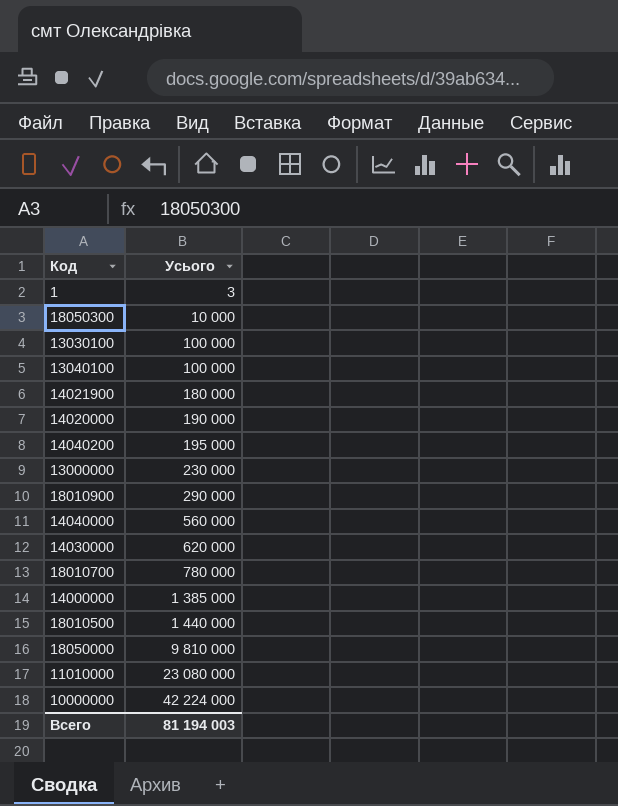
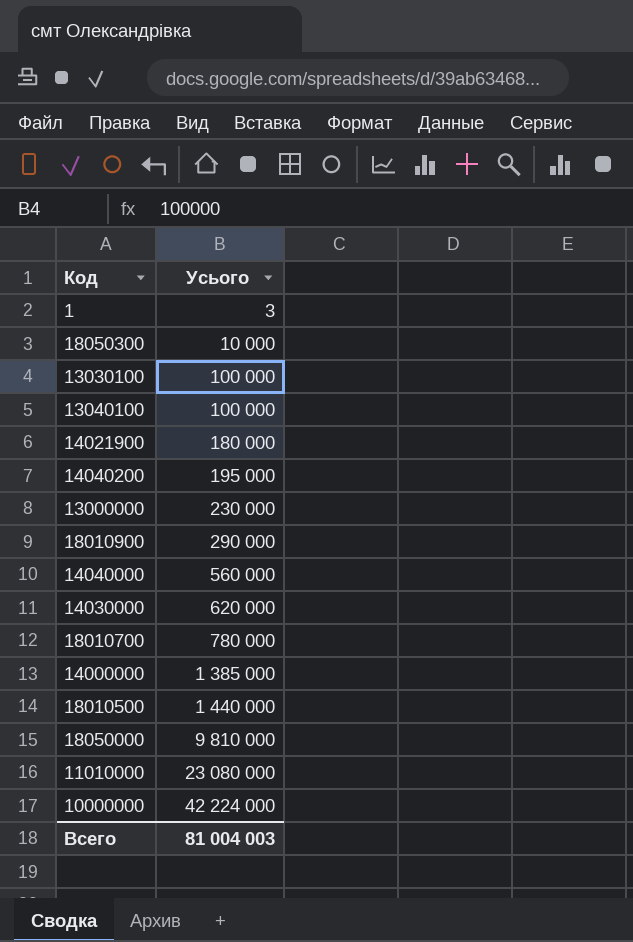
row 14020000: 190 000 -> none
Всего | Усього: 81 194 003 -> 81 004 003

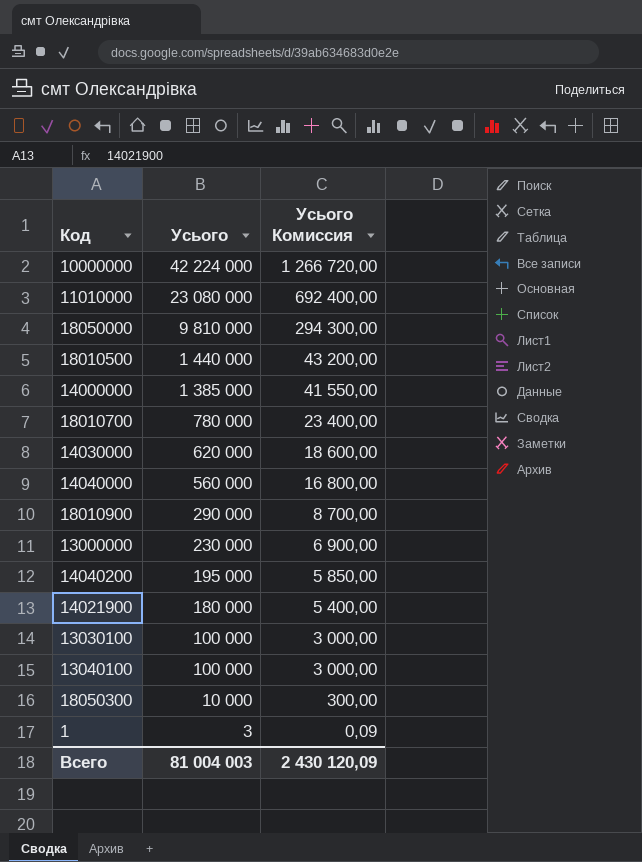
row order: Усього ascending -> Усього descending
column Усього Комиссия | formula: none -> [Усього] * 0,03

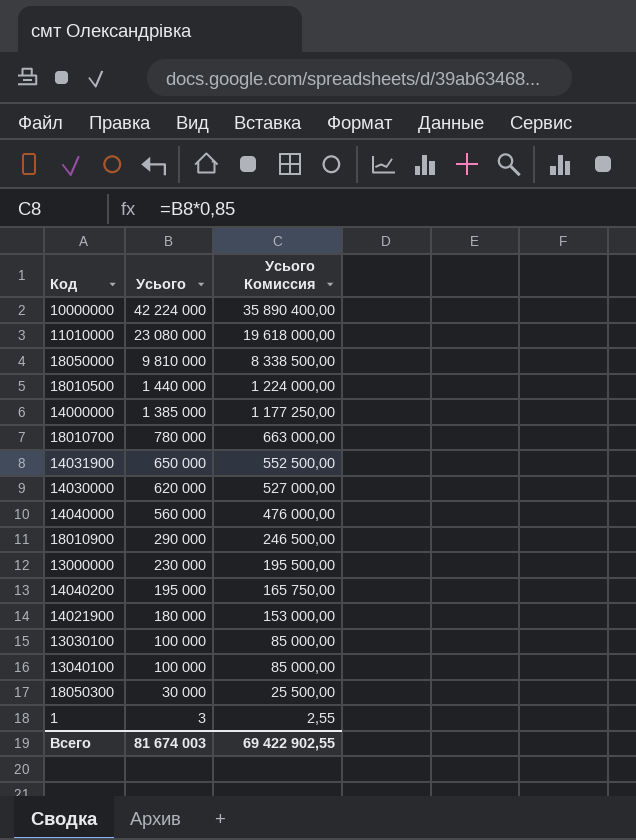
column Усього Комиссия | formula: [Усього] * 0,03 -> [Усього] * 0,85
row 14031900: none -> 650 000 | 552 500,00
18050300 | Усього: 10 000 -> 30 000
Всего | Усього: 81 004 003 -> 81 674 003
Всего | Усього Комиссия: 2 430 120,09 -> 69 422 902,55

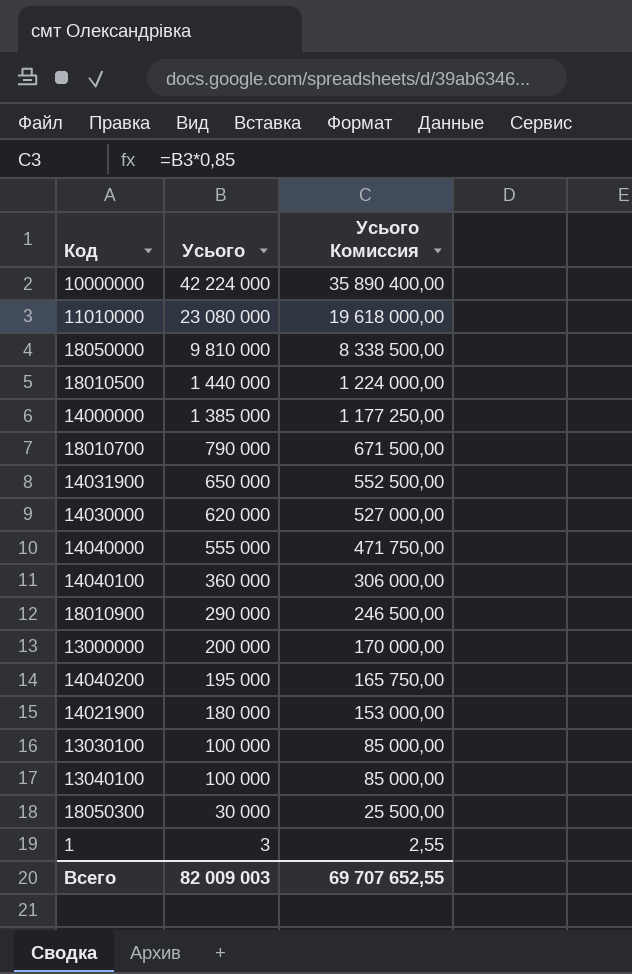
18010700 | Усього: 780 000 -> 790 000
18010700 | Усього Комиссия: 663 000,00 -> 671 500,00
14040000 | Усього: 560 000 -> 555 000
14040000 | Усього Комиссия: 476 000,00 -> 471 750,00
row 14040100: none -> 360 000 | 306 000,00
13000000 | Усього: 230 000 -> 200 000
13000000 | Усього Комиссия: 195 500,00 -> 170 000,00
Всего | Усього: 81 674 003 -> 82 009 003
Всего | Усього Комиссия: 69 422 902,55 -> 69 707 652,55

